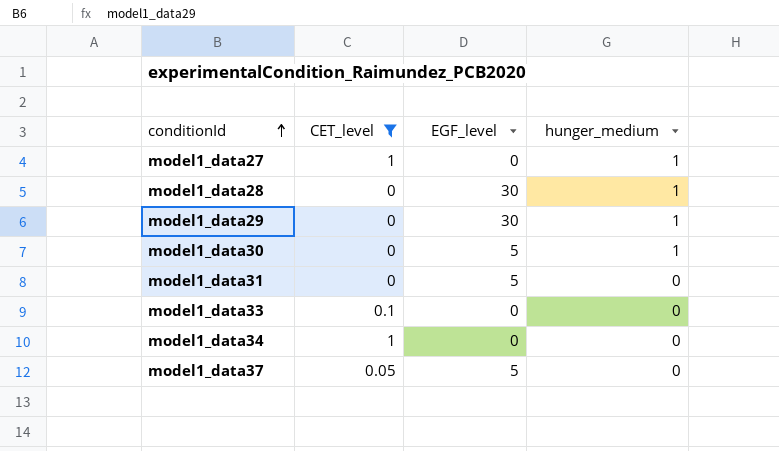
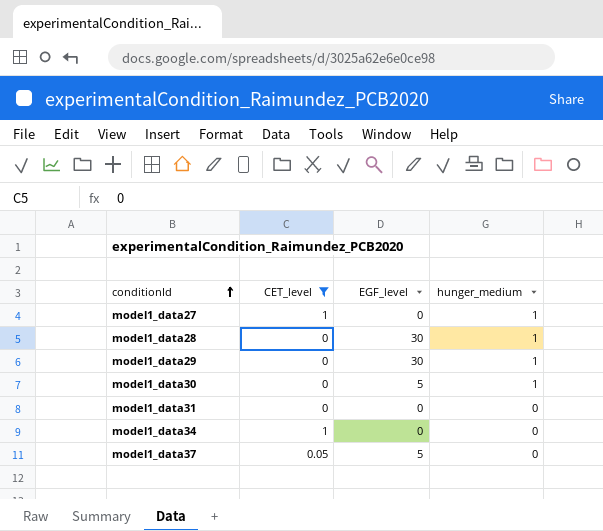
row model1_data33: 0.1 | 0 | 0 -> none
model1_data31 | EGF_level: 5 -> 0

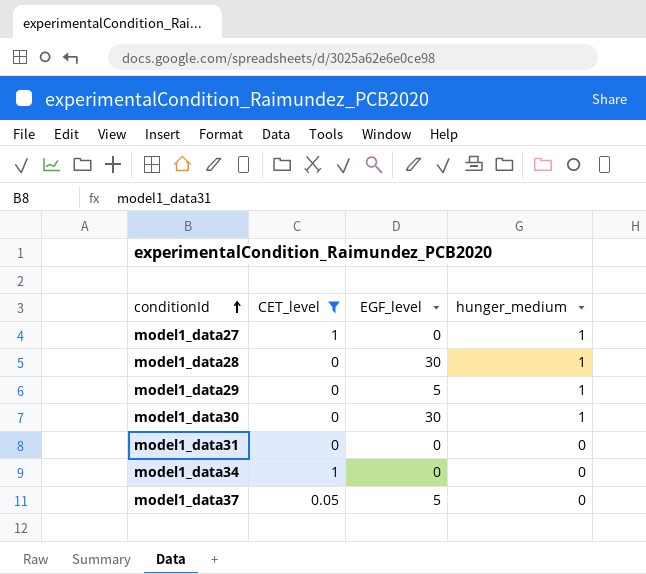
model1_data29 | EGF_level: 30 -> 5
model1_data30 | EGF_level: 5 -> 30

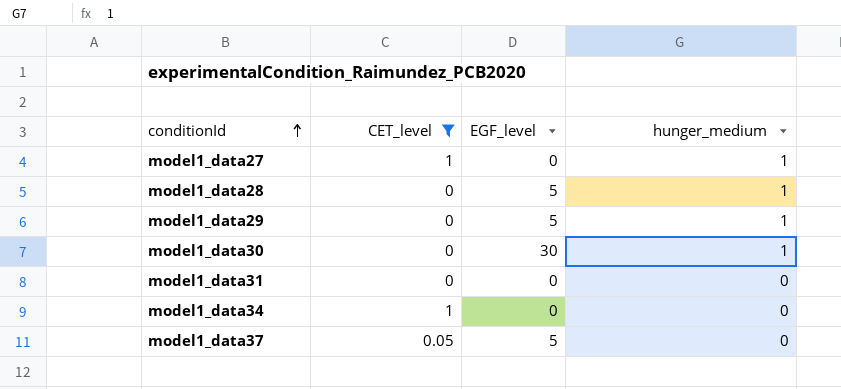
model1_data28 | EGF_level: 30 -> 5

